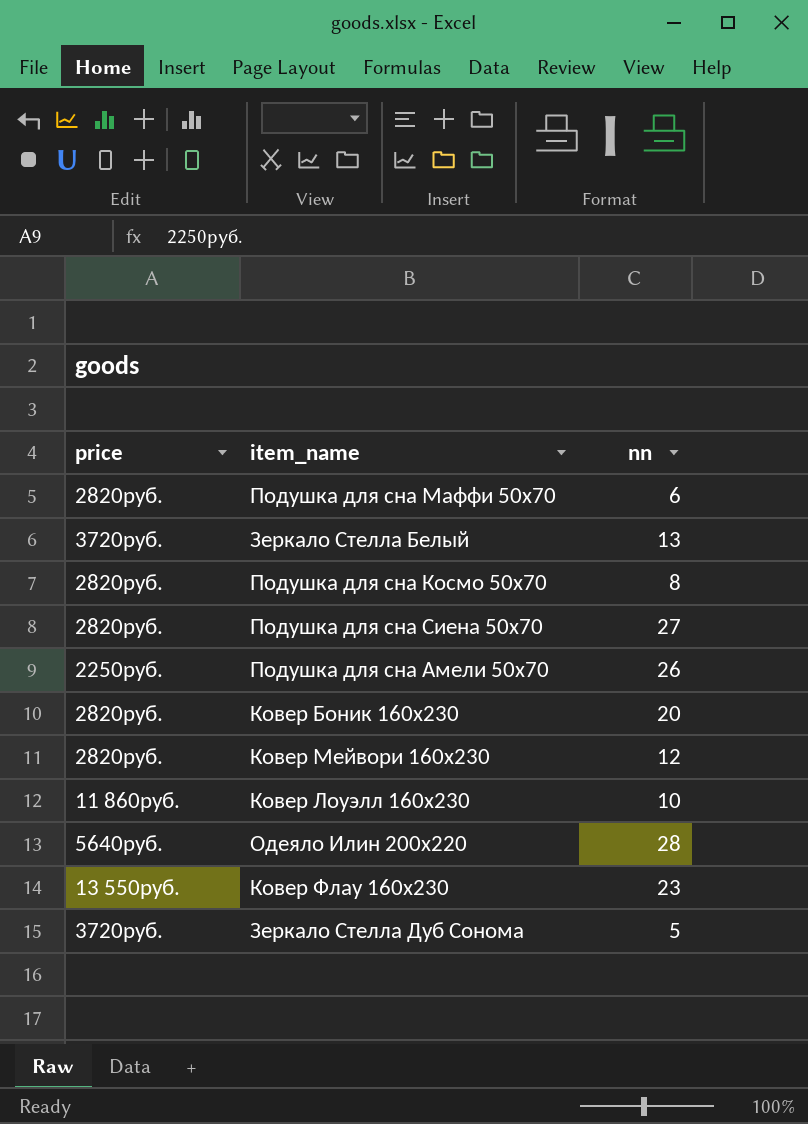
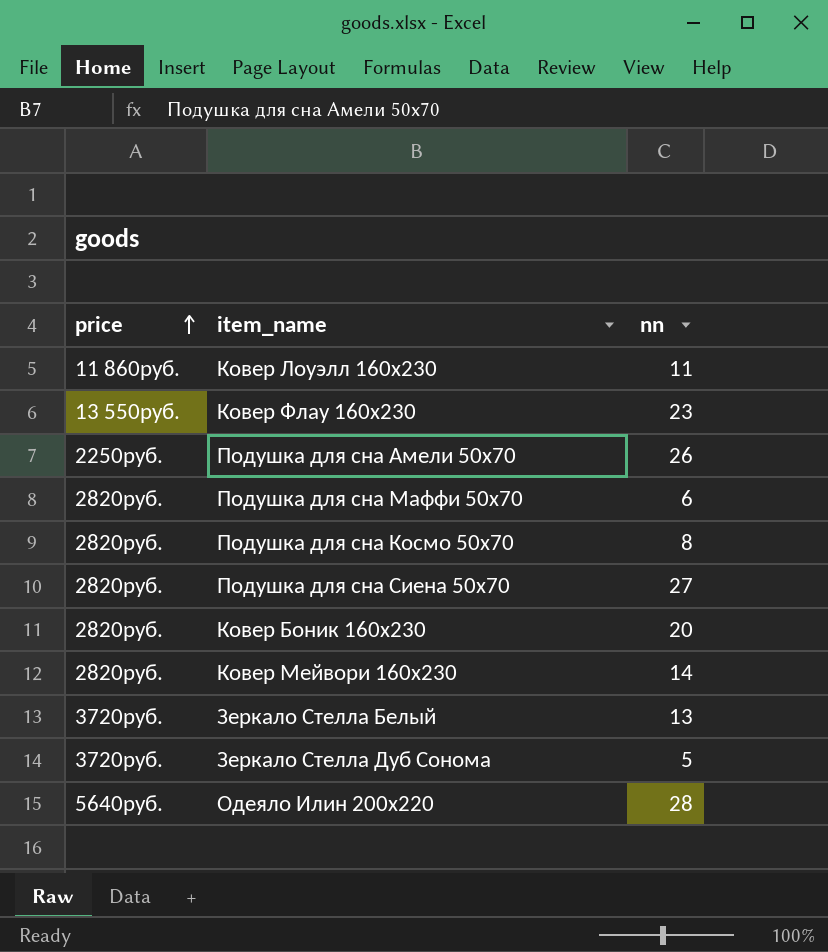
row order: none -> price ascending
Ковер Лоуэлл 160x230 | nn: 10 -> 11
Ковер Мейвори 160x230 | nn: 12 -> 14

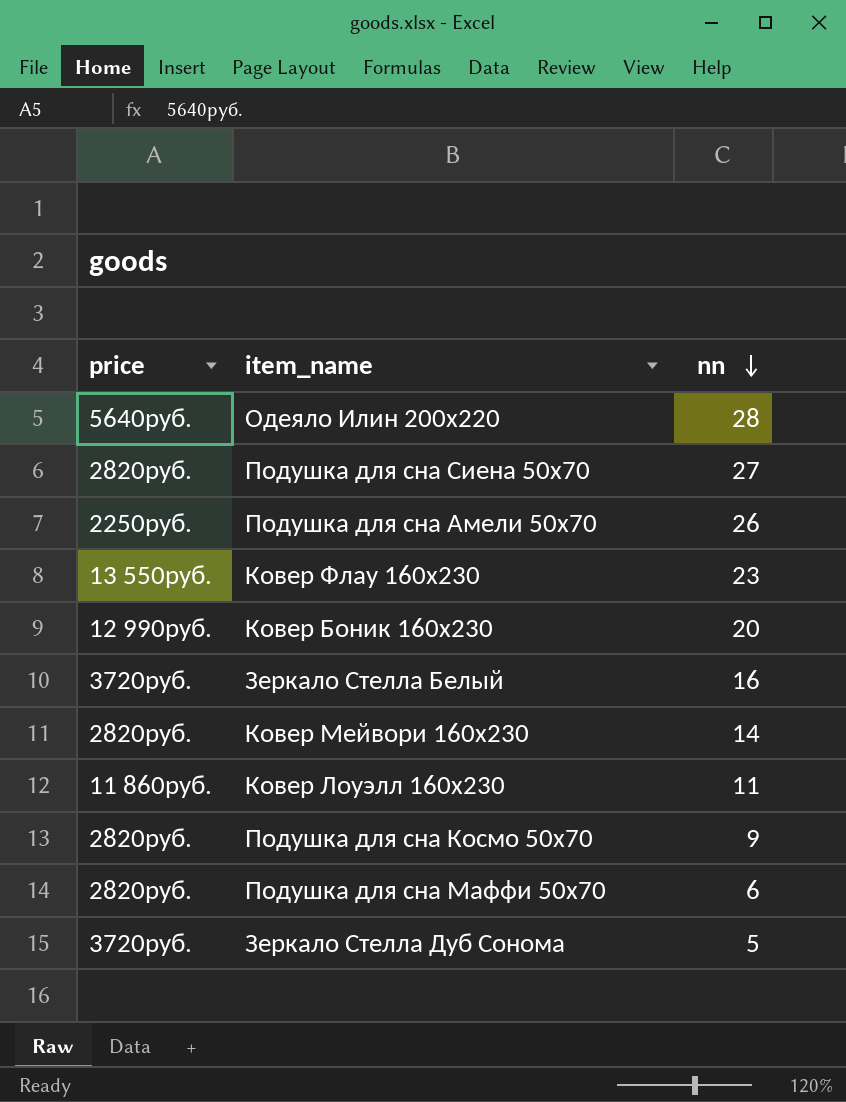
row order: price ascending -> nn descending
Ковер Боник 160x230 | price: 2820руб. -> 12 990руб.
Зеркало Стелла Белый | nn: 13 -> 16
Подушка для сна Космо 50x70 | nn: 8 -> 9

